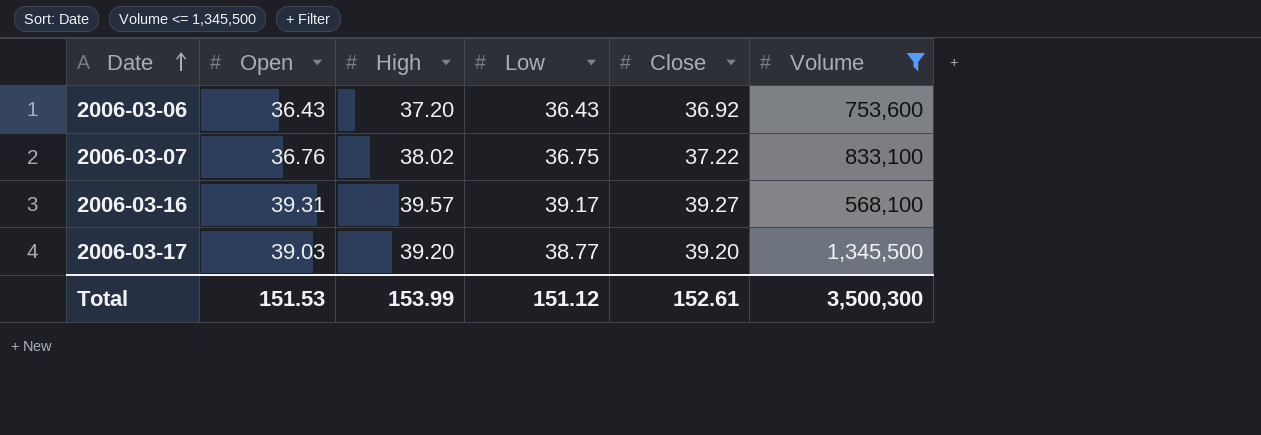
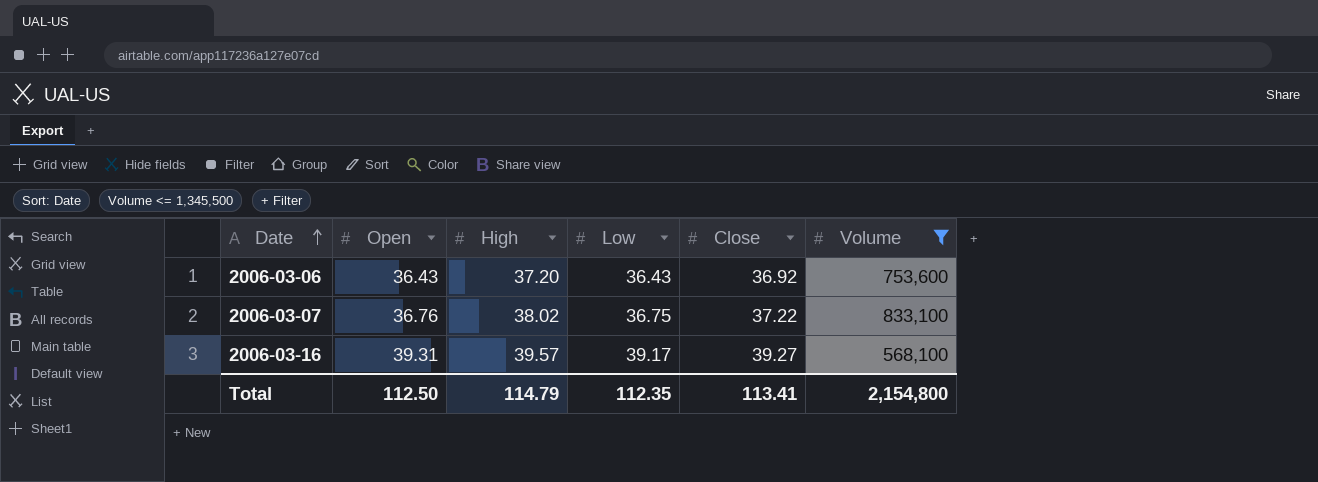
row 2006-03-17: 39.03 | 39.20 | 38.77 | 39.20 | 1,345,500 -> none
Total | Open: 151.53 -> 112.50
Total | High: 153.99 -> 114.79
Total | Low: 151.12 -> 112.35
Total | Close: 152.61 -> 113.41
Total | Volume: 3,500,300 -> 2,154,800

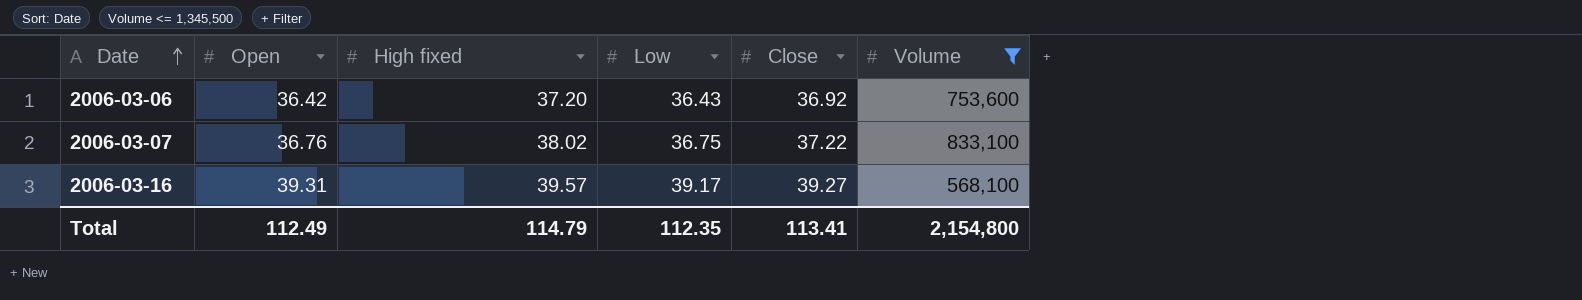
column name: High -> High fixed
2006-03-06 | Open: 36.43 -> 36.42
Total | Open: 112.50 -> 112.49

